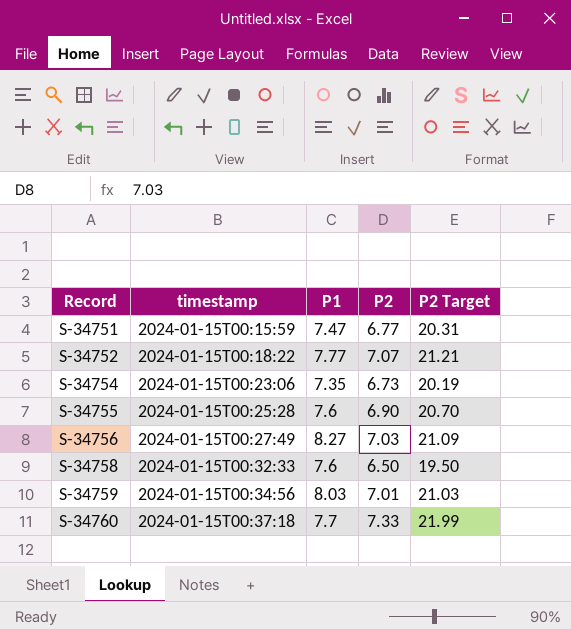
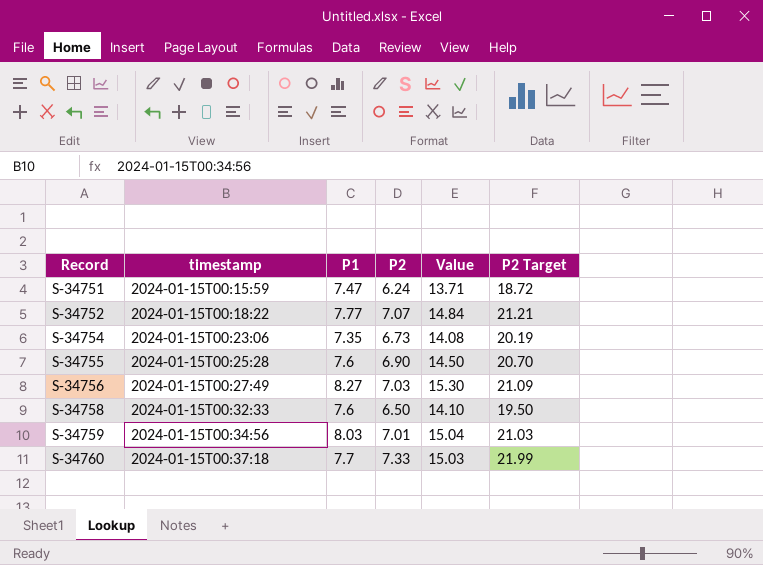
column Value | formula: none -> [P1] + [P2]
S-34751 | P2: 6.77 -> 6.24
S-34751 | P2 Target: 20.31 -> 18.72

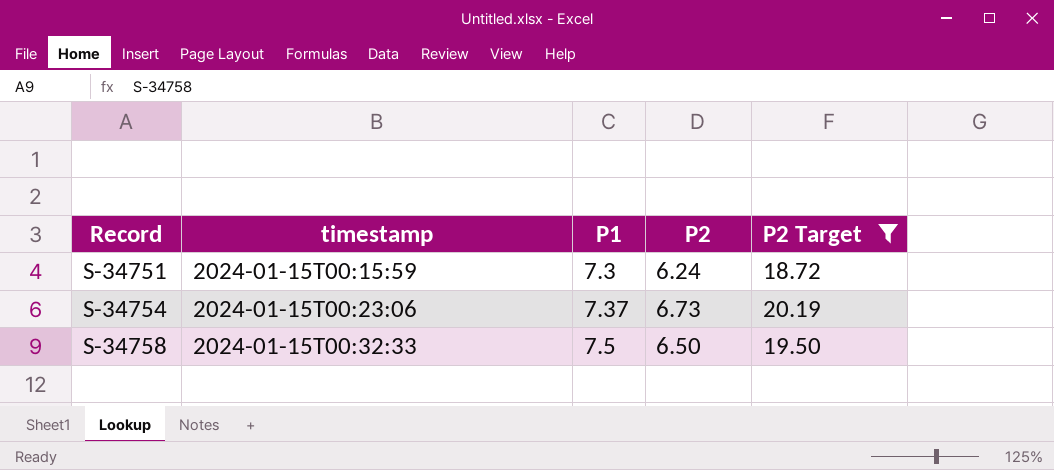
filter: none -> P2 Target <= 20.19
column Value | formula: [P1] + [P2] -> none
S-34751 | P1: 7.47 -> 7.3
S-34754 | P1: 7.35 -> 7.37
S-34758 | P1: 7.6 -> 7.5

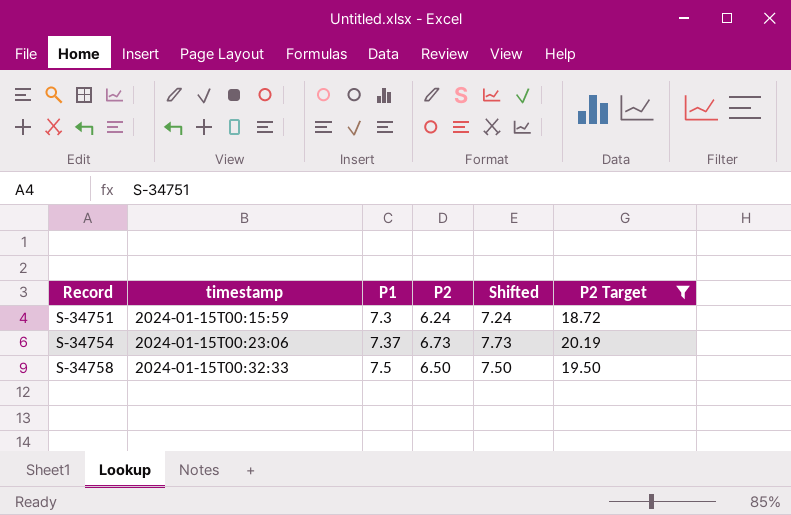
column Shifted | formula: none -> [P2] + 1

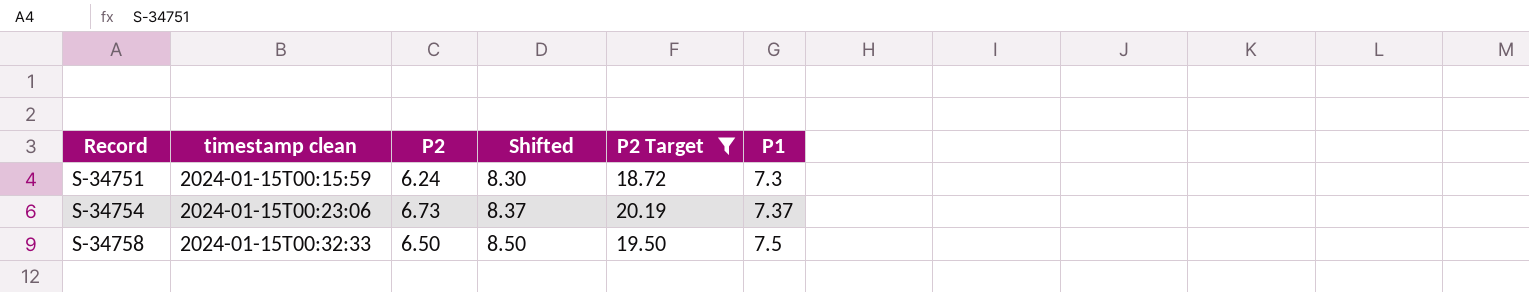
column name: timestamp -> timestamp clean
column Shifted | formula: [P2] + 1 -> [P1] + 1
column P1 | position: 3 -> 6

